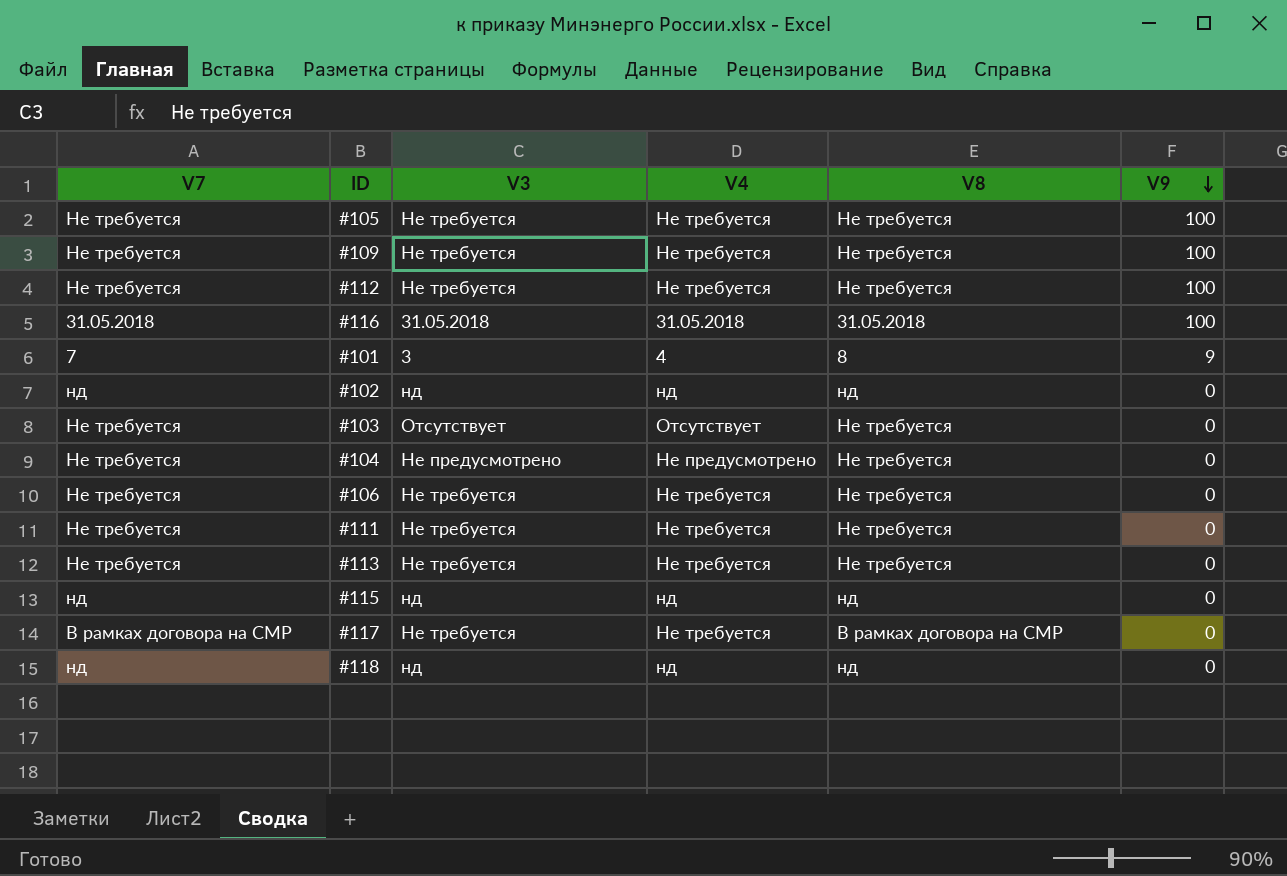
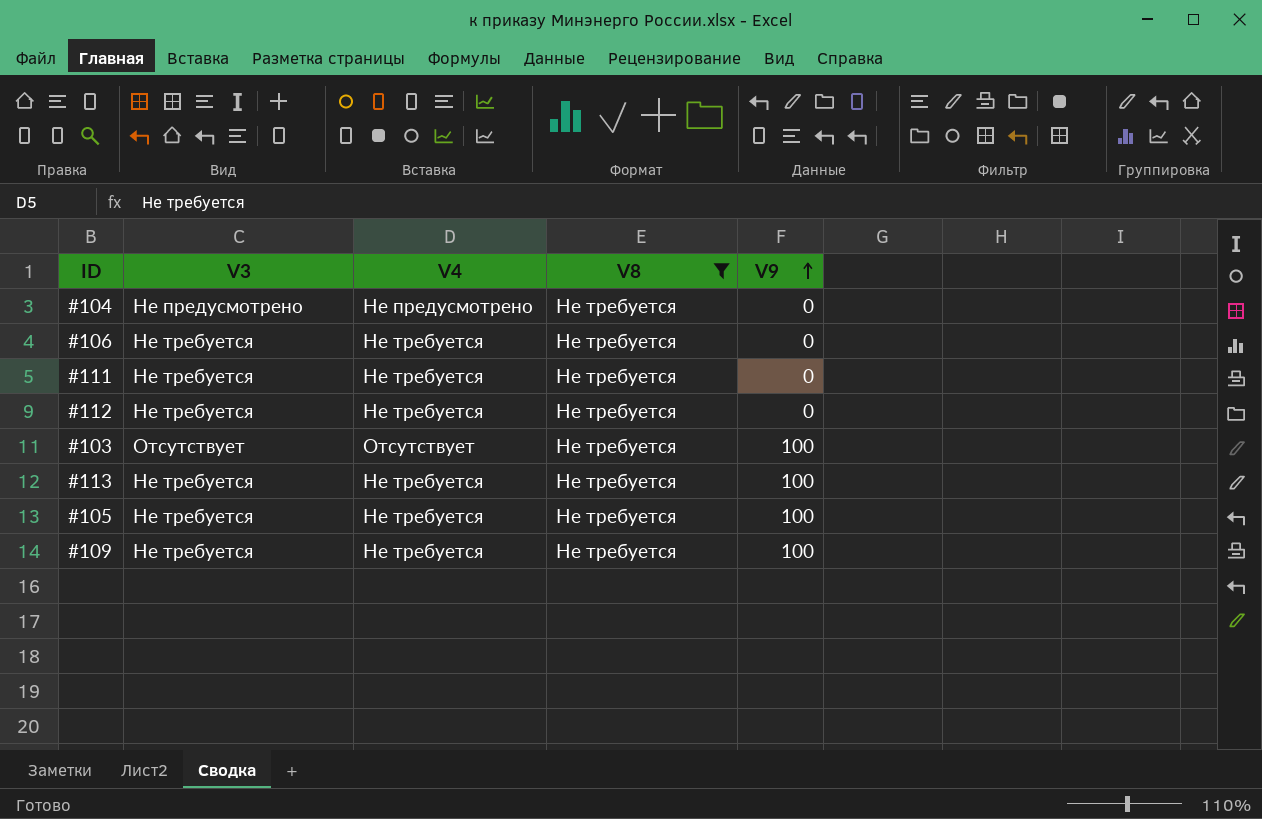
filter: none -> V8 = Не требуется
row order: V9 descending -> V9 ascending
column V7 | position: 1 -> none
#112 | V9: 100 -> 0
#103 | V9: 0 -> 100
#113 | V9: 0 -> 100

